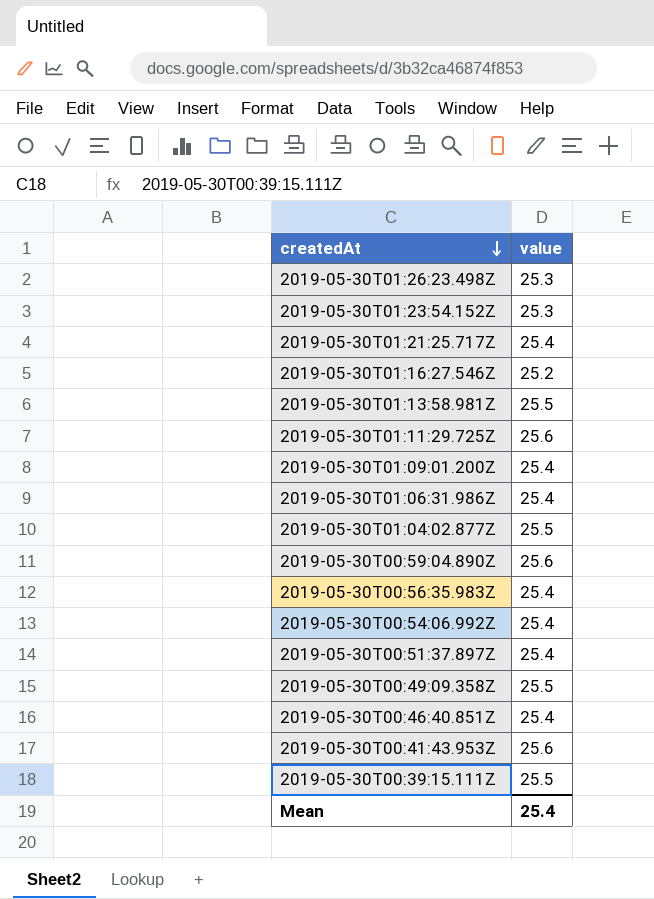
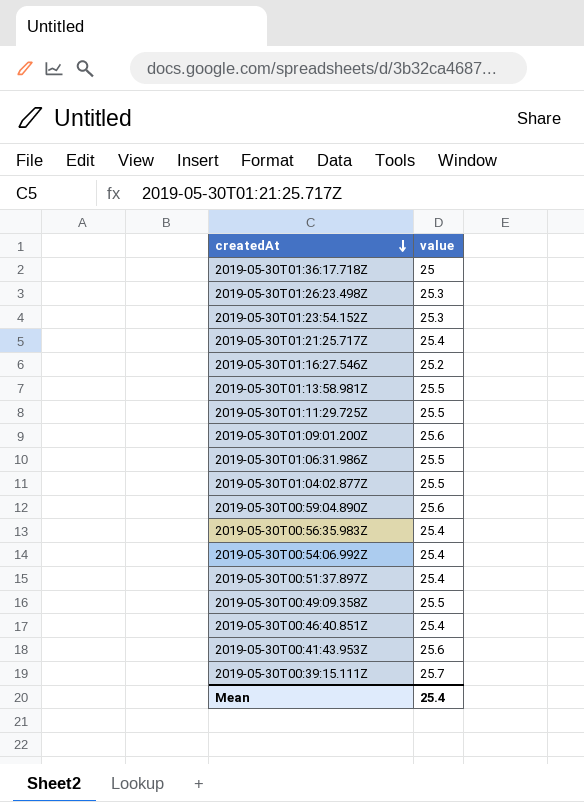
row 2019-05-30T01:36:17.718Z: none -> 25
2019-05-30T01:11:29.725Z | value: 25.6 -> 25.5
2019-05-30T01:09:01.200Z | value: 25.4 -> 25.6
2019-05-30T01:06:31.986Z | value: 25.4 -> 25.5
2019-05-30T00:39:15.111Z | value: 25.5 -> 25.7

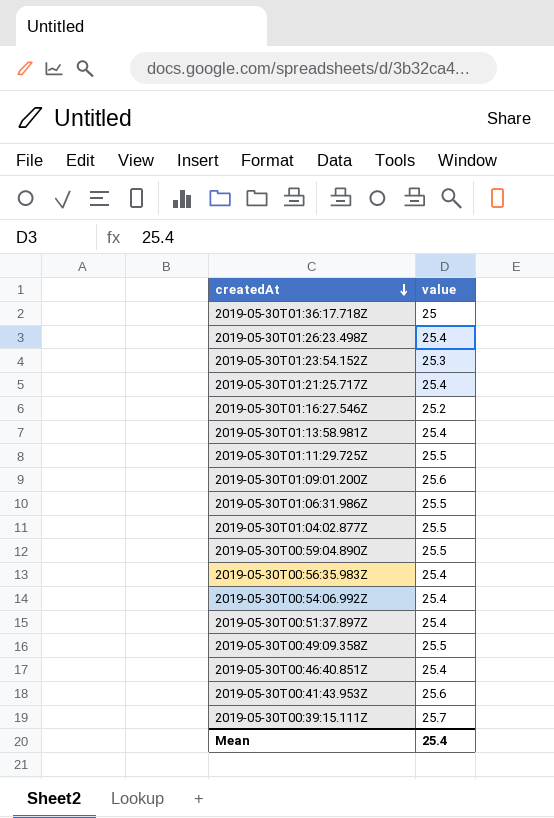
2019-05-30T01:26:23.498Z | value: 25.3 -> 25.4
2019-05-30T01:13:58.981Z | value: 25.5 -> 25.4
2019-05-30T00:59:04.890Z | value: 25.6 -> 25.5

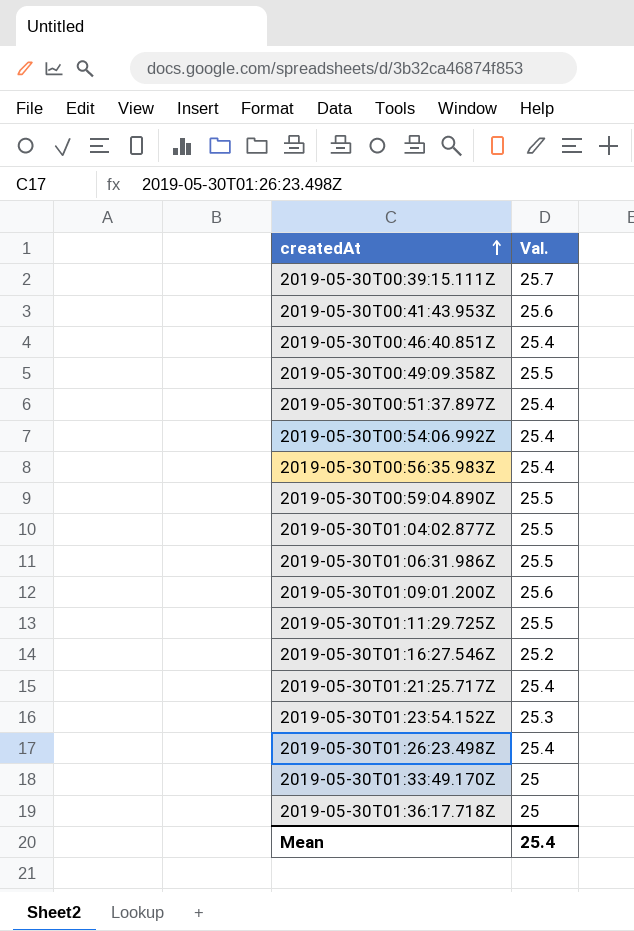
row order: createdAt descending -> createdAt ascending
column name: value -> Val.
row 2019-05-30T01:13:58.981Z: 25.4 -> none
row 2019-05-30T01:33:49.170Z: none -> 25

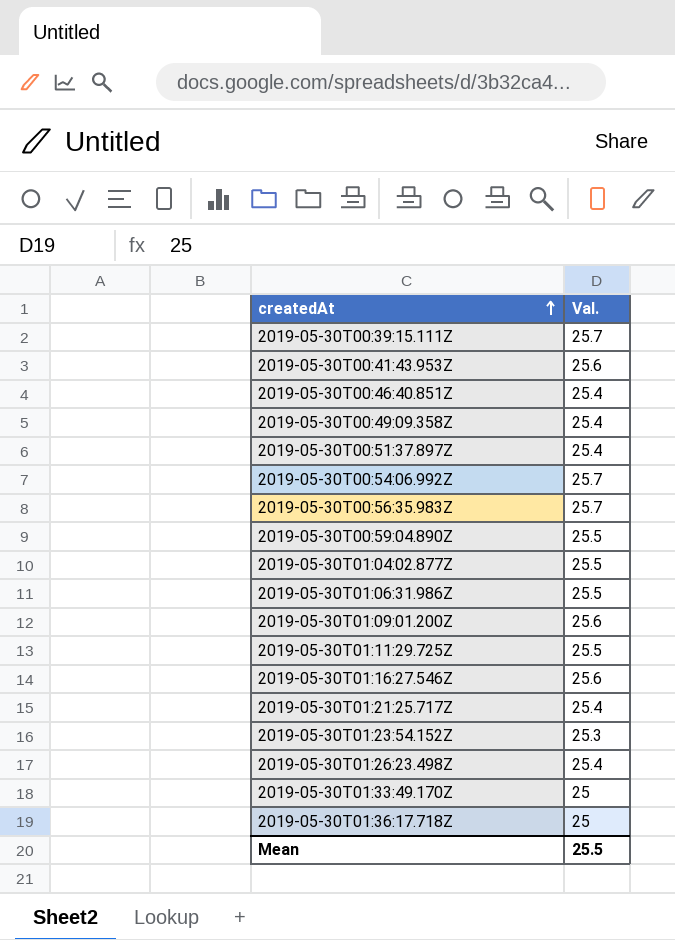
2019-05-30T00:49:09.358Z | Val.: 25.5 -> 25.4
2019-05-30T00:54:06.992Z | Val.: 25.4 -> 25.7
2019-05-30T00:56:35.983Z | Val.: 25.4 -> 25.7
2019-05-30T01:16:27.546Z | Val.: 25.2 -> 25.6
Mean | Val.: 25.4 -> 25.5

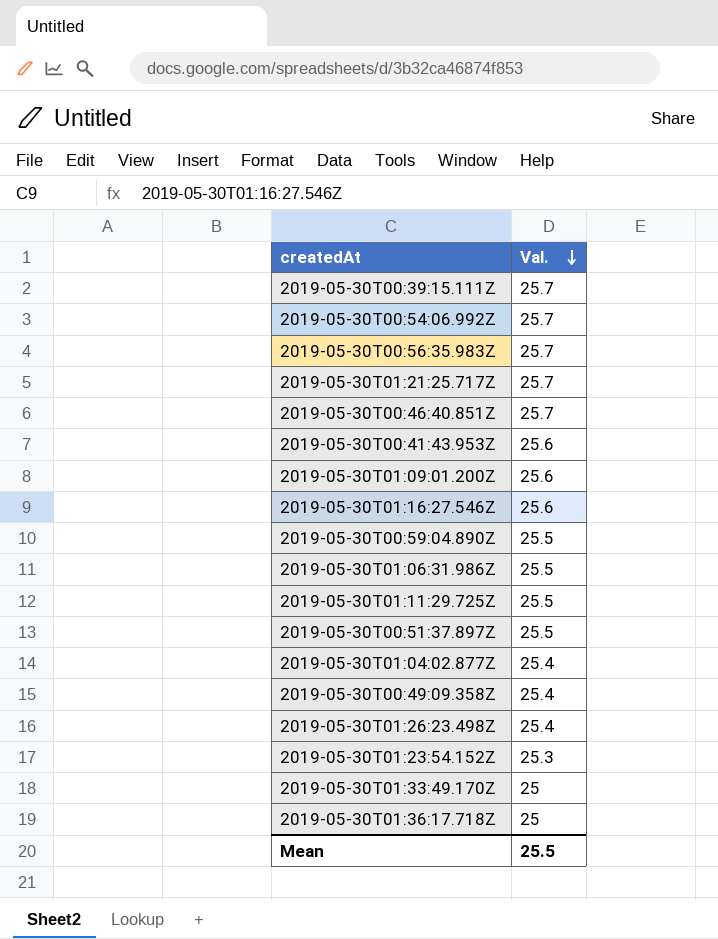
row order: createdAt ascending -> Val. descending
2019-05-30T01:21:25.717Z | Val.: 25.4 -> 25.7
2019-05-30T00:46:40.851Z | Val.: 25.4 -> 25.7
2019-05-30T00:51:37.897Z | Val.: 25.4 -> 25.5
2019-05-30T01:04:02.877Z | Val.: 25.5 -> 25.4

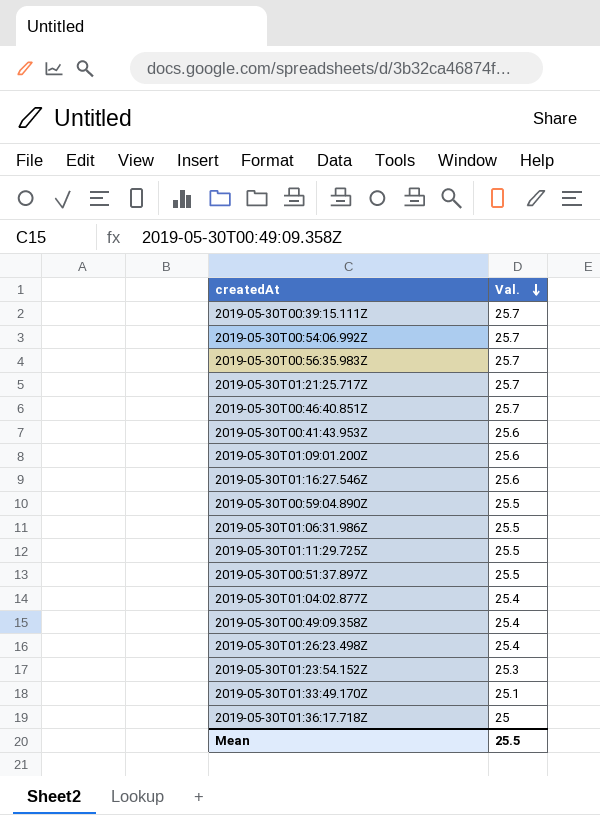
2019-05-30T01:33:49.170Z | Val.: 25 -> 25.1

